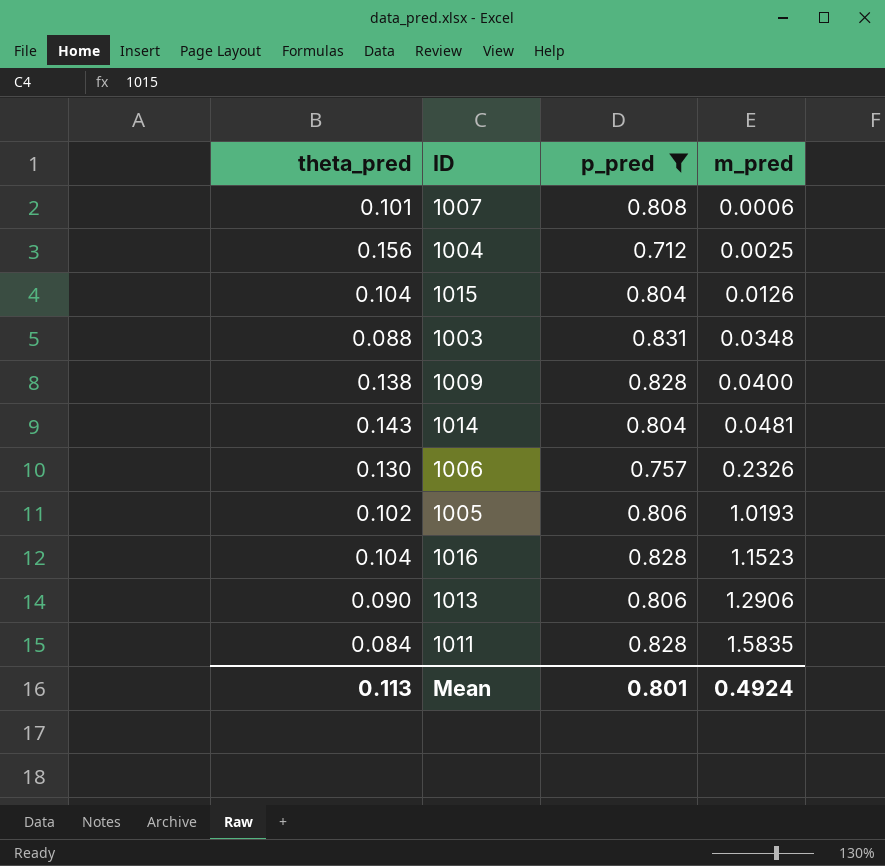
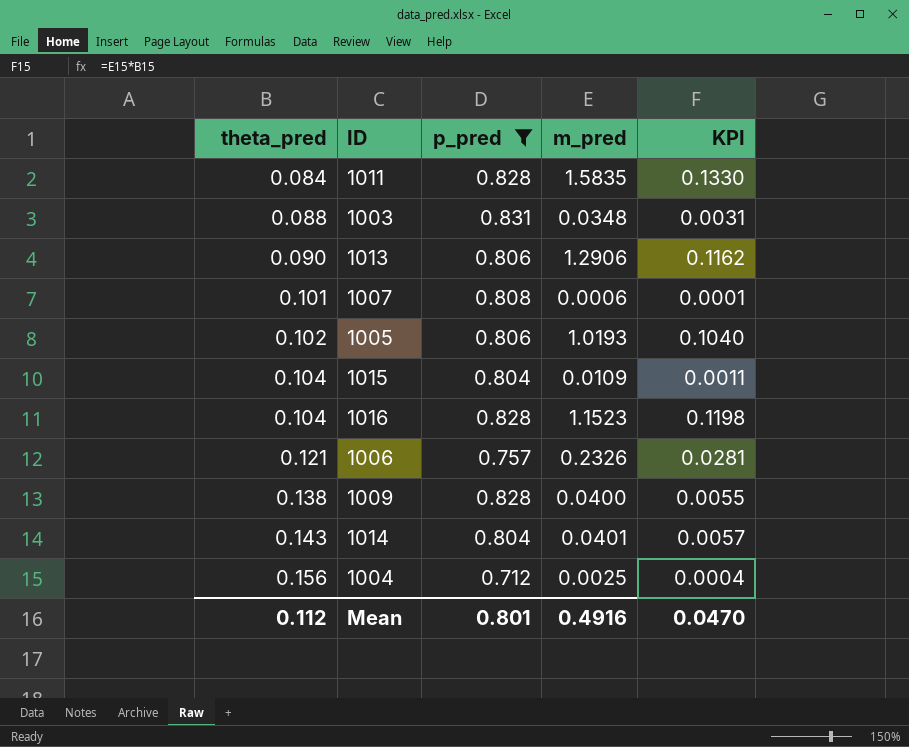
row order: m_pred ascending -> theta_pred ascending
column KPI | formula: none -> [theta_pred] * [m_pred]
1015 | m_pred: 0.0126 -> 0.0109
1006 | theta_pred: 0.130 -> 0.121
1014 | m_pred: 0.0481 -> 0.0401
Mean | theta_pred: 0.113 -> 0.112
Mean | m_pred: 0.4924 -> 0.4916

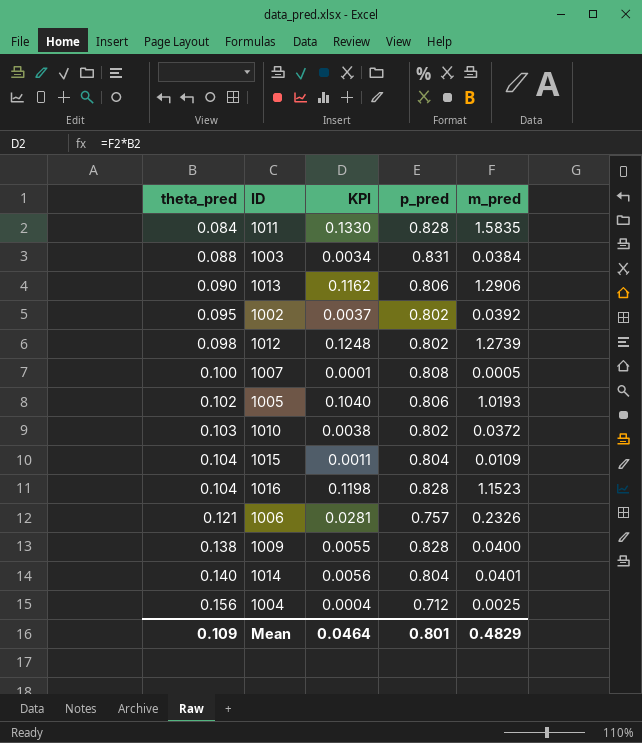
filter: p_pred != 0.802 -> none
column KPI | position: 5 -> 3
1003 | KPI: 0.0031 -> 0.0034
1003 | m_pred: 0.0348 -> 0.0384
1007 | theta_pred: 0.101 -> 0.100
1007 | m_pred: 0.0006 -> 0.0005
1014 | theta_pred: 0.143 -> 0.140
1014 | KPI: 0.0057 -> 0.0056
Mean | theta_pred: 0.112 -> 0.109
Mean | KPI: 0.0470 -> 0.0464
Mean | m_pred: 0.4916 -> 0.4829

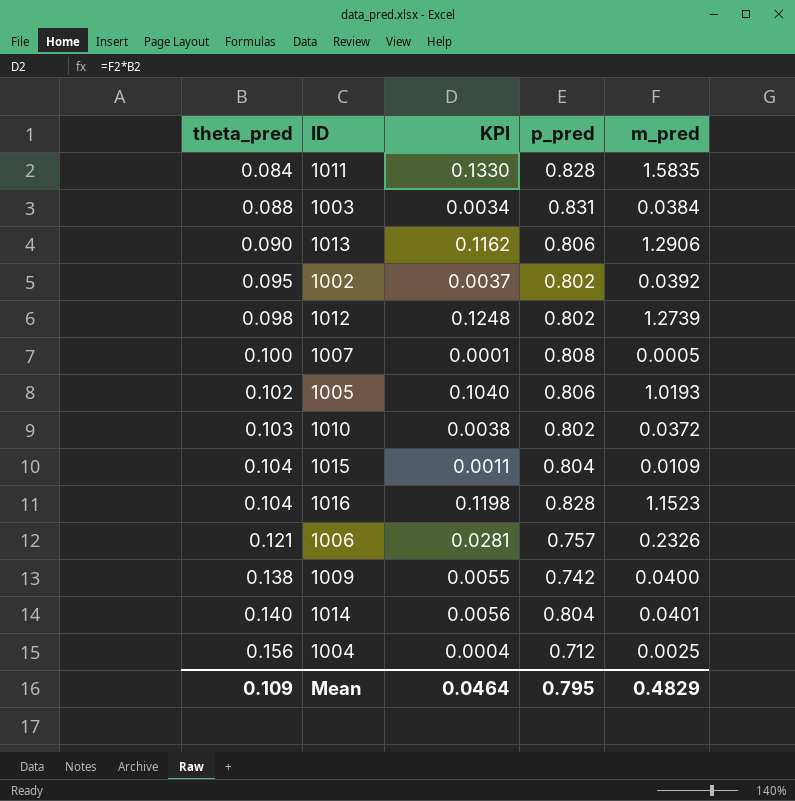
1009 | p_pred: 0.828 -> 0.742
Mean | p_pred: 0.801 -> 0.795

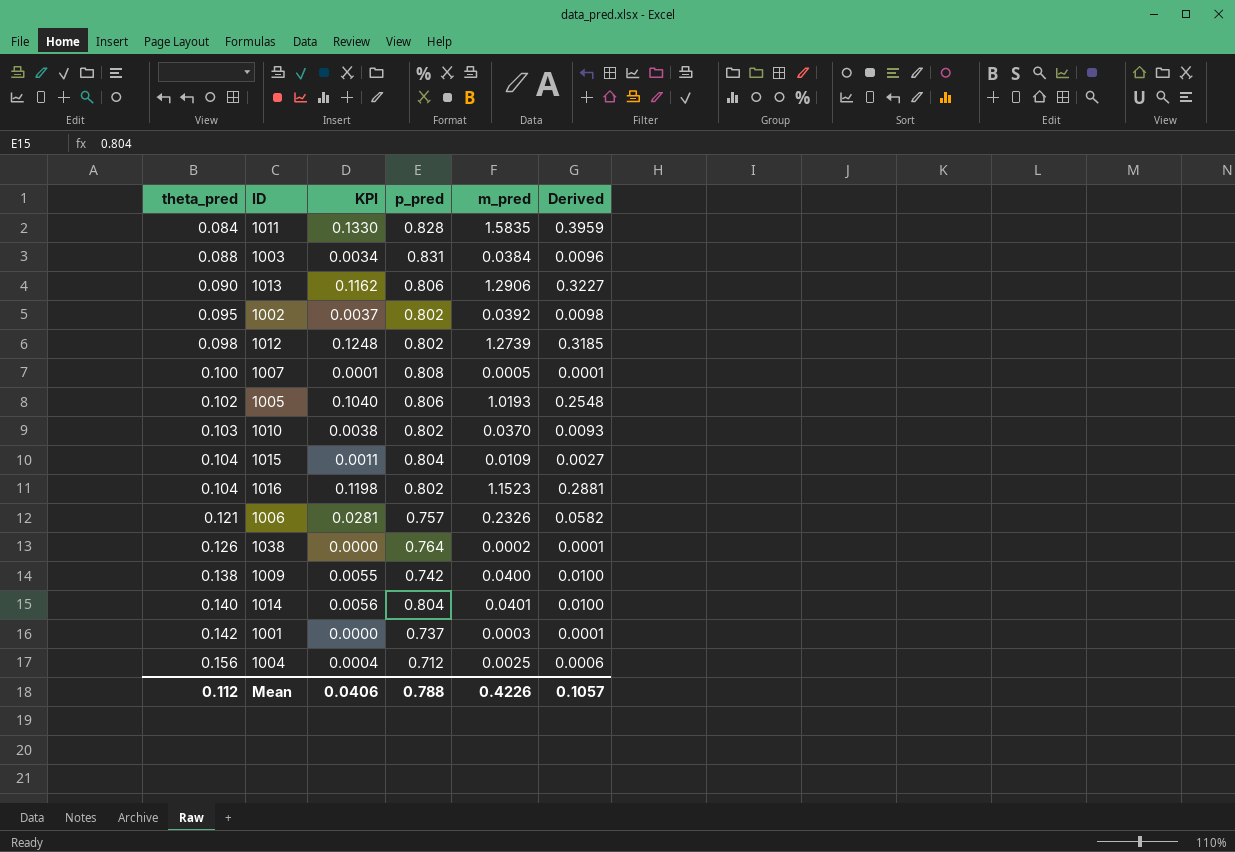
column Derived | formula: none -> [m_pred] * 0.25
1010 | m_pred: 0.0372 -> 0.0370
1016 | p_pred: 0.828 -> 0.802
row 1038: none -> 0.126 | 0.0000 | 0.764 | 0.0002 | 0.0001
row 1001: none -> 0.142 | 0.0000 | 0.737 | 0.0003 | 0.0001
Mean | theta_pred: 0.109 -> 0.112
Mean | KPI: 0.0464 -> 0.0406
Mean | p_pred: 0.795 -> 0.788
Mean | m_pred: 0.4829 -> 0.4226

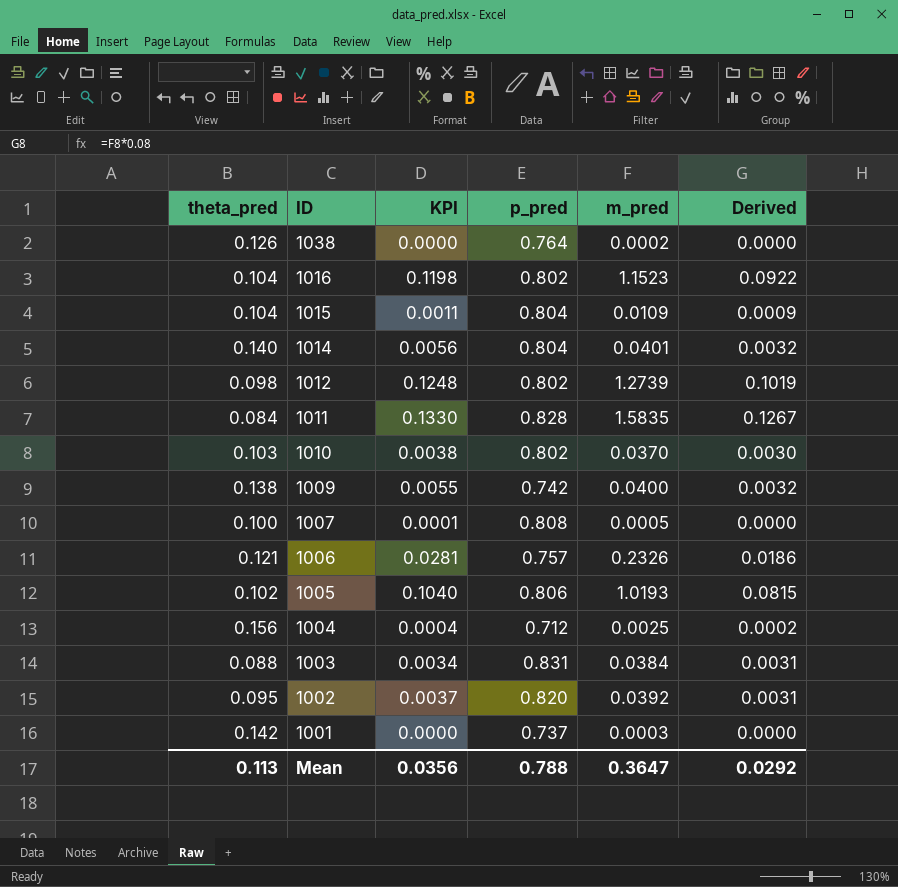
row order: theta_pred ascending -> ID descending
column Derived | formula: [m_pred] * 0.25 -> [m_pred] * 0.08
row 1013: 0.090 | 0.1162 | 0.806 | 1.2906 | 0.3227 -> none
1002 | p_pred: 0.802 -> 0.820
Mean | theta_pred: 0.112 -> 0.113
Mean | KPI: 0.0406 -> 0.0356
Mean | m_pred: 0.4226 -> 0.3647
Mean | Derived: 0.1057 -> 0.0292

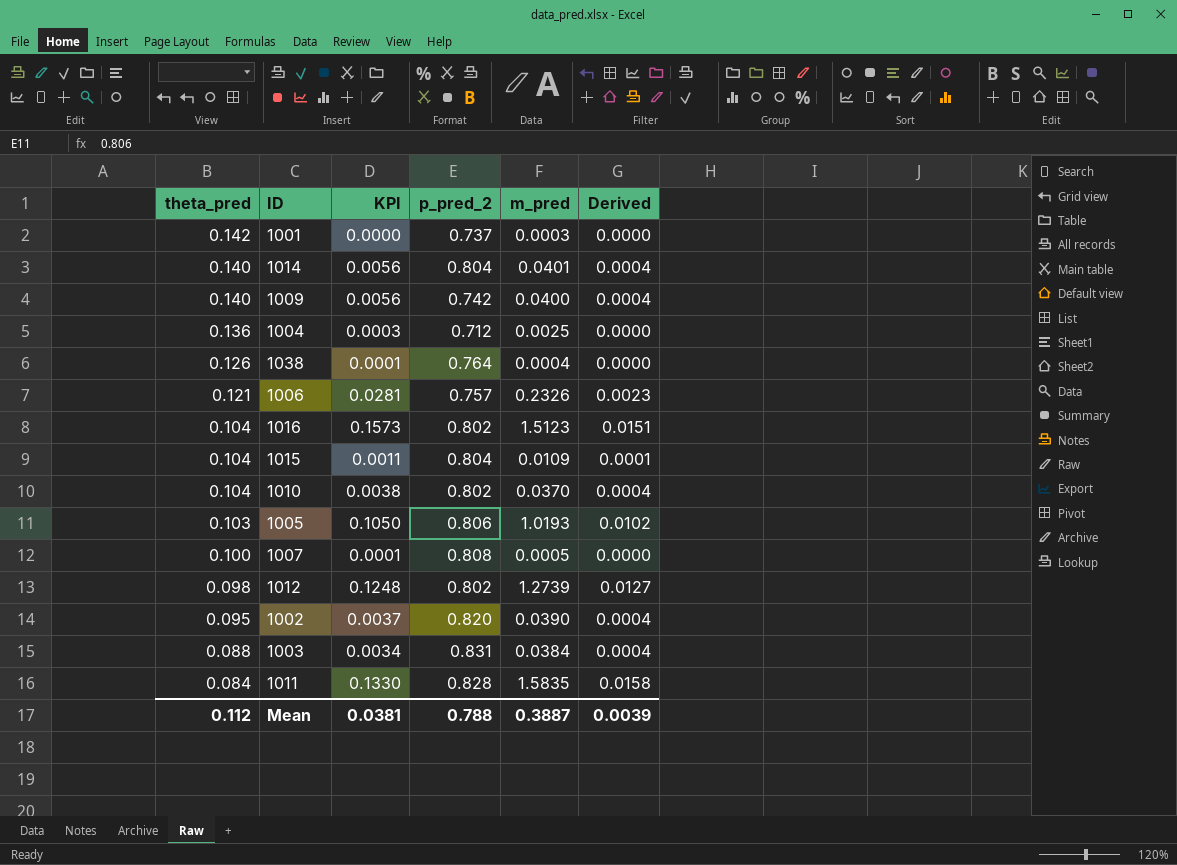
row order: ID descending -> theta_pred descending
column name: p_pred -> p_pred_2
column Derived | formula: [m_pred] * 0.08 -> [m_pred] * 0.01
1009 | theta_pred: 0.138 -> 0.140
1009 | KPI: 0.0055 -> 0.0056
1004 | theta_pred: 0.156 -> 0.136
1004 | KPI: 0.0004 -> 0.0003
1038 | KPI: 0.0000 -> 0.0001
1038 | m_pred: 0.0002 -> 0.0004
1016 | KPI: 0.1198 -> 0.1573
1016 | m_pred: 1.1523 -> 1.5123
1010 | theta_pred: 0.103 -> 0.104
1005 | theta_pred: 0.102 -> 0.103
1005 | KPI: 0.1040 -> 0.1050
1002 | m_pred: 0.0392 -> 0.0390
Mean | theta_pred: 0.113 -> 0.112
Mean | KPI: 0.0356 -> 0.0381
Mean | m_pred: 0.3647 -> 0.3887
Mean | Derived: 0.0292 -> 0.0039

